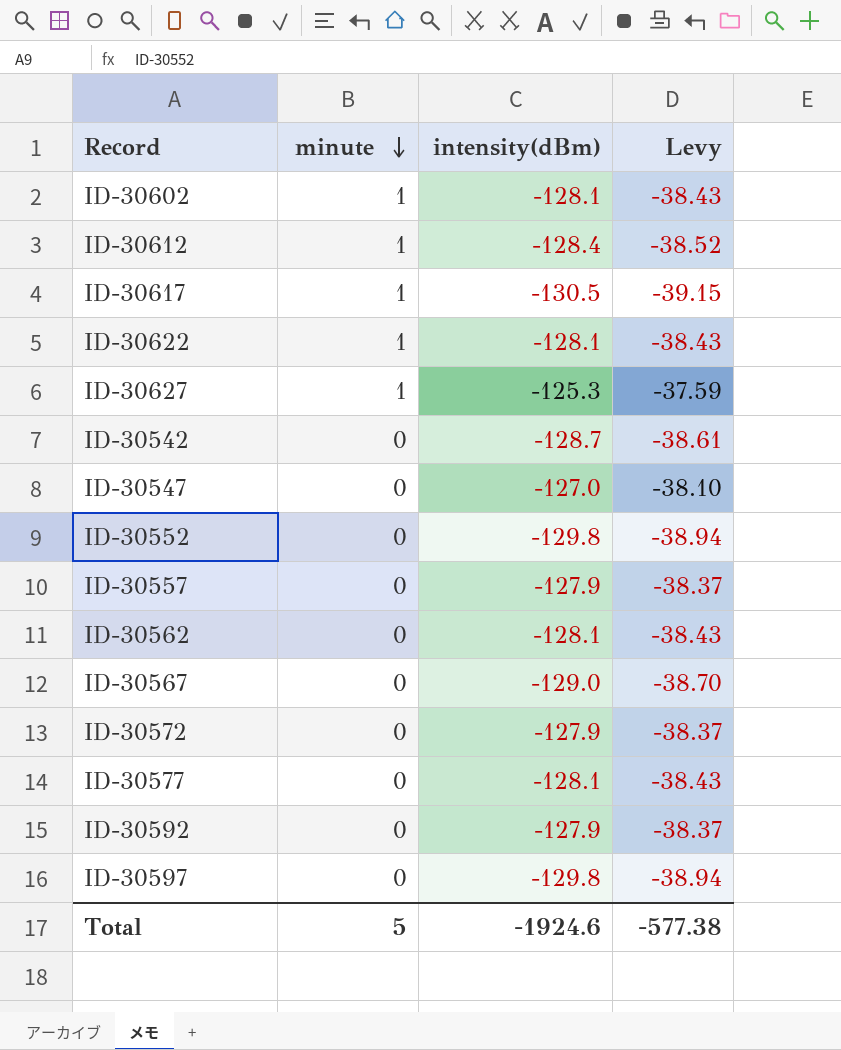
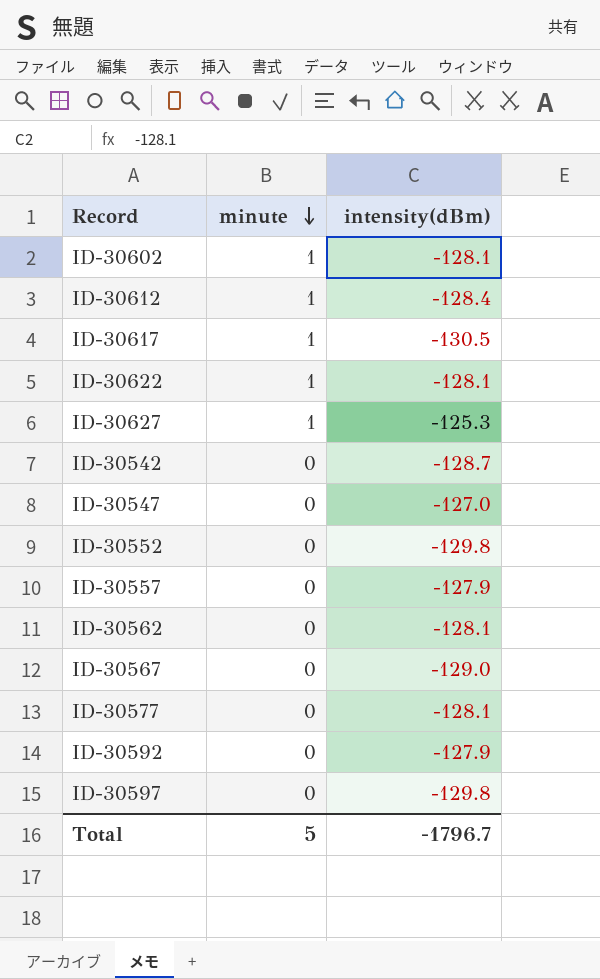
column Levy | formula: [intensity(dBm)] * 0.3 -> none
row ID-30572: 0 | -127.9 | -38.37 -> none
Total | intensity(dBm): -1924.6 -> -1796.7

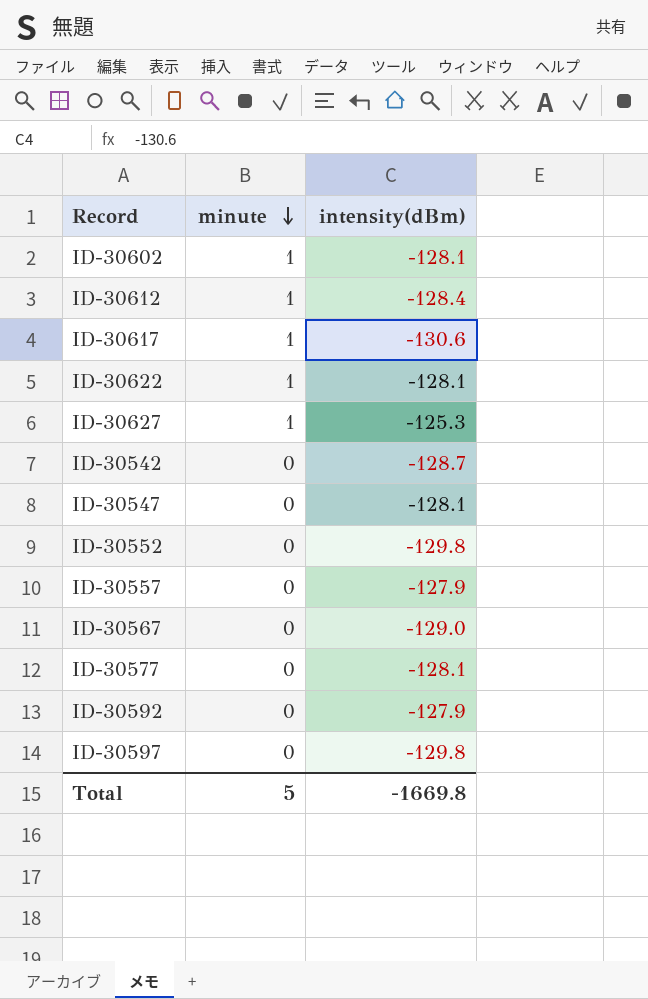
row ID-30562: 0 | -128.1 -> none
ID-30617 | intensity(dBm): -130.5 -> -130.6
ID-30547 | intensity(dBm): -127.0 -> -128.1
Total | intensity(dBm): -1796.7 -> -1669.8

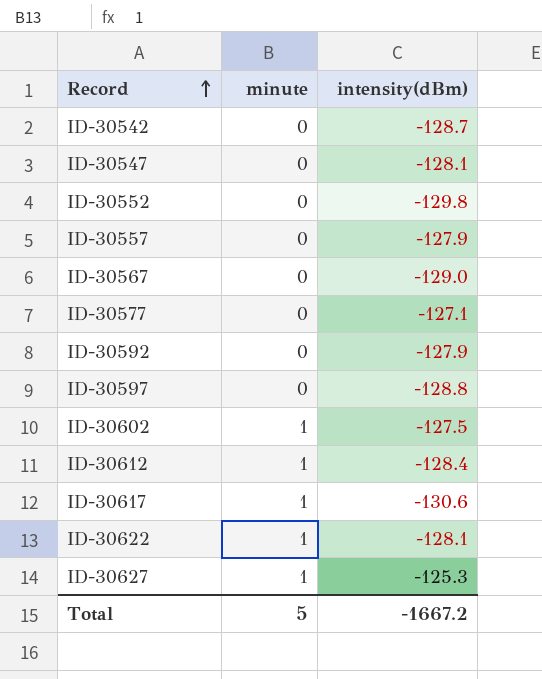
row order: minute descending -> Record ascending
ID-30577 | intensity(dBm): -128.1 -> -127.1
ID-30597 | intensity(dBm): -129.8 -> -128.8
ID-30602 | intensity(dBm): -128.1 -> -127.5
Total | intensity(dBm): -1669.8 -> -1667.2

